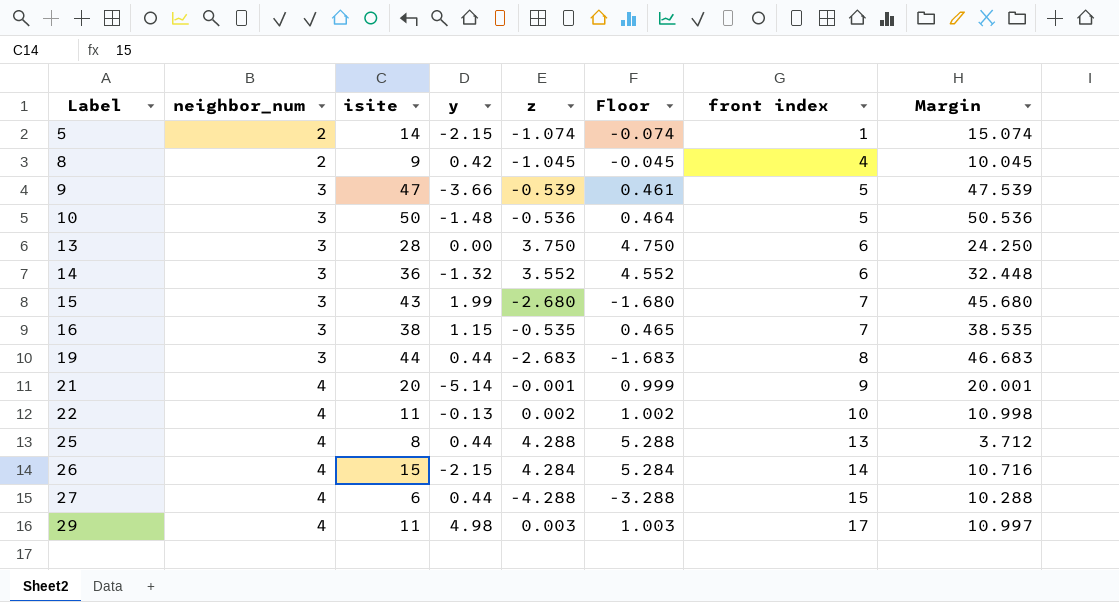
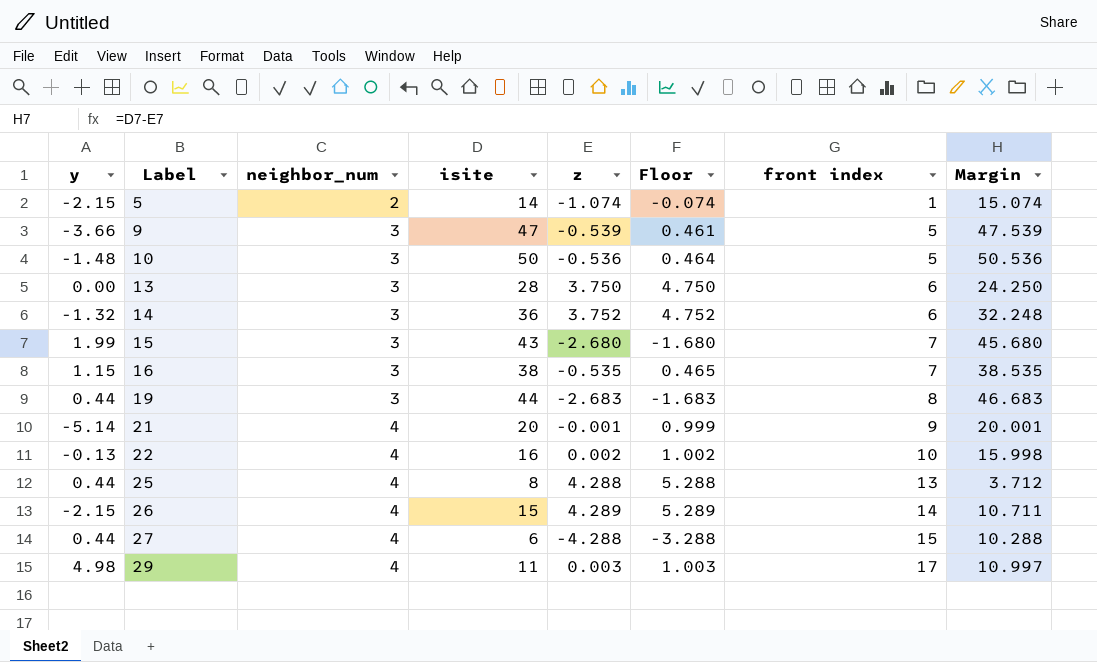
column y | position: 4 -> 1
row 8: 2 | 9 | 0.42 | -1.045 | -0.045 | 4 | 10.045 -> none
14 | z: 3.552 -> 3.752
14 | Floor: 4.552 -> 4.752
14 | Margin: 32.448 -> 32.248
22 | isite: 11 -> 16
22 | Margin: 10.998 -> 15.998
26 | z: 4.284 -> 4.289
26 | Floor: 5.284 -> 5.289
26 | Margin: 10.716 -> 10.711

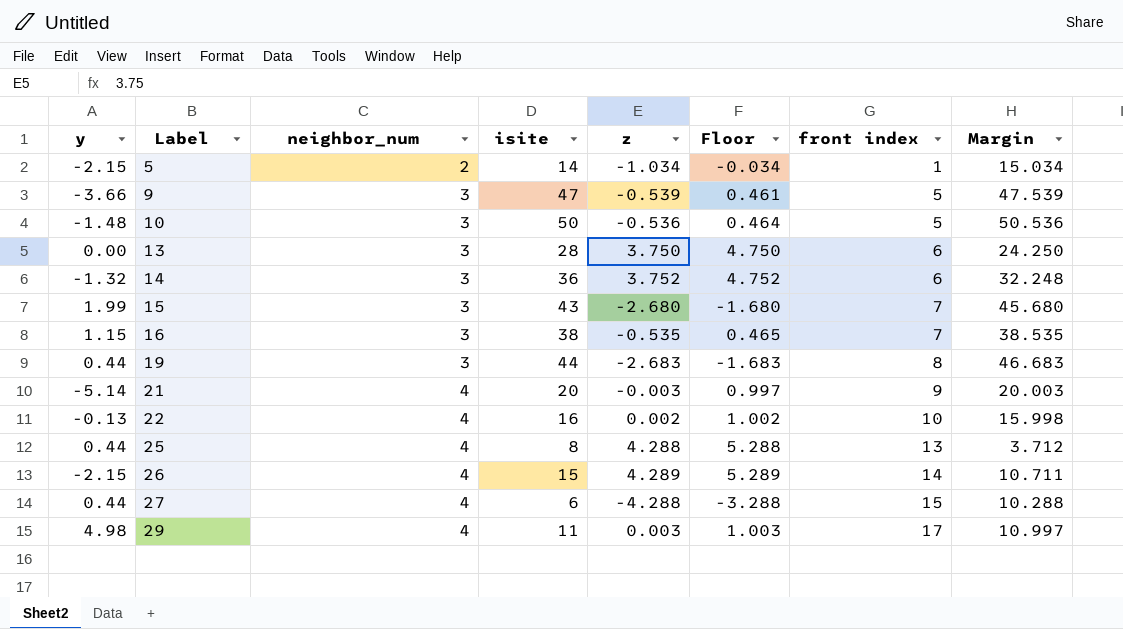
5 | z: -1.074 -> -1.034
5 | Floor: -0.074 -> -0.034
5 | Margin: 15.074 -> 15.034
21 | z: -0.001 -> -0.003
21 | Floor: 0.999 -> 0.997
21 | Margin: 20.001 -> 20.003

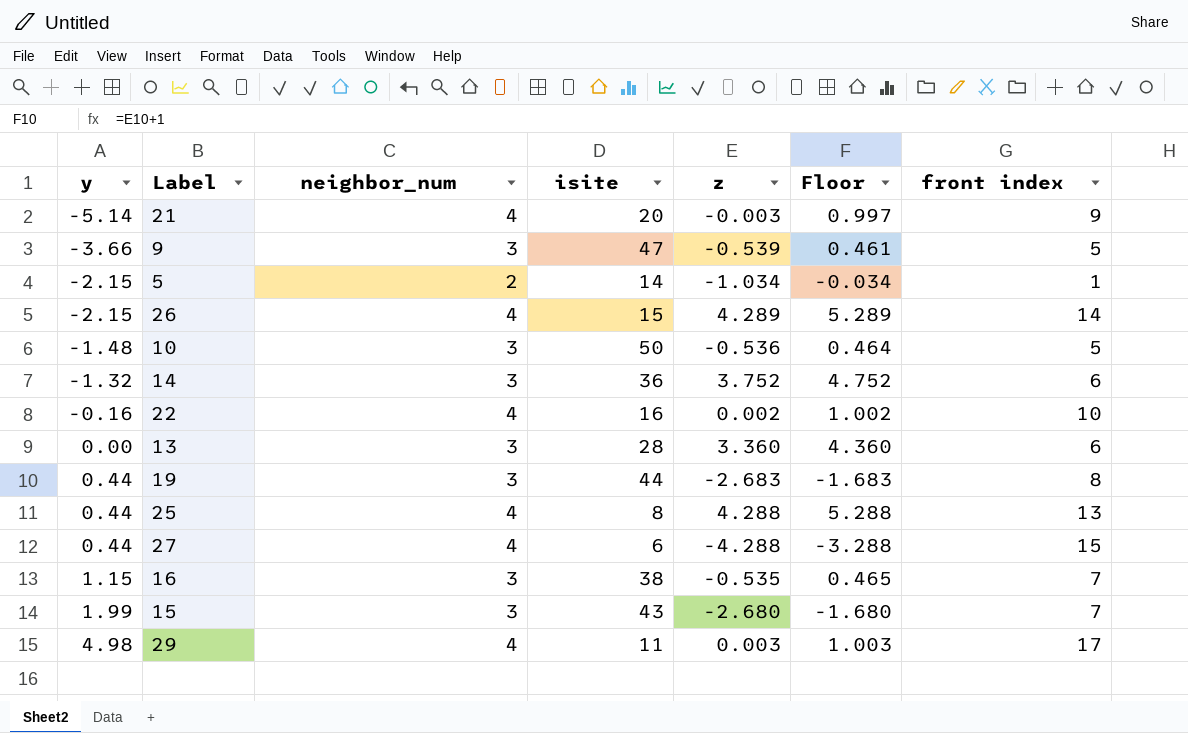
row order: Label ascending -> y ascending
column Margin | formula: [isite] - [z] -> none
22 | y: -0.13 -> -0.16
13 | z: 3.750 -> 3.360
13 | Floor: 4.750 -> 4.360

